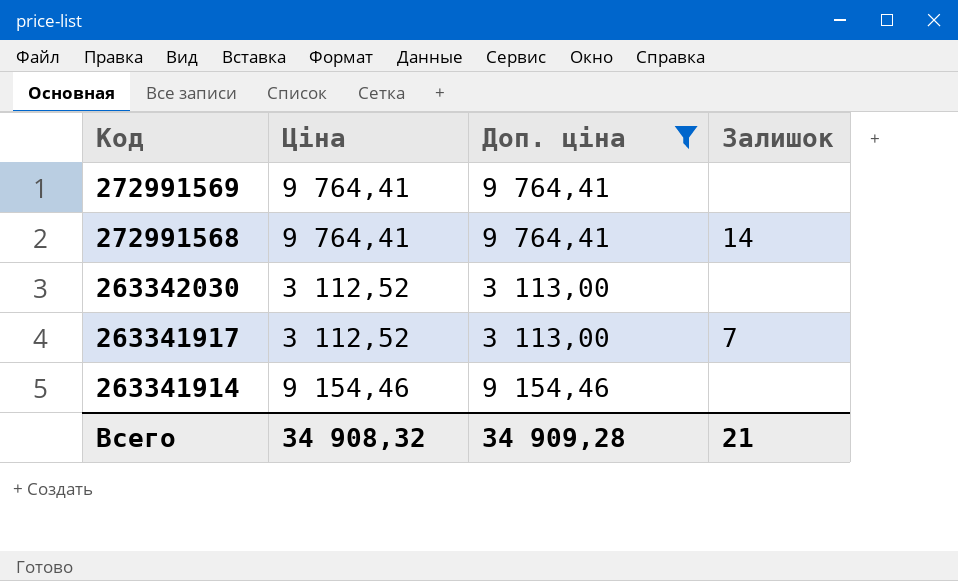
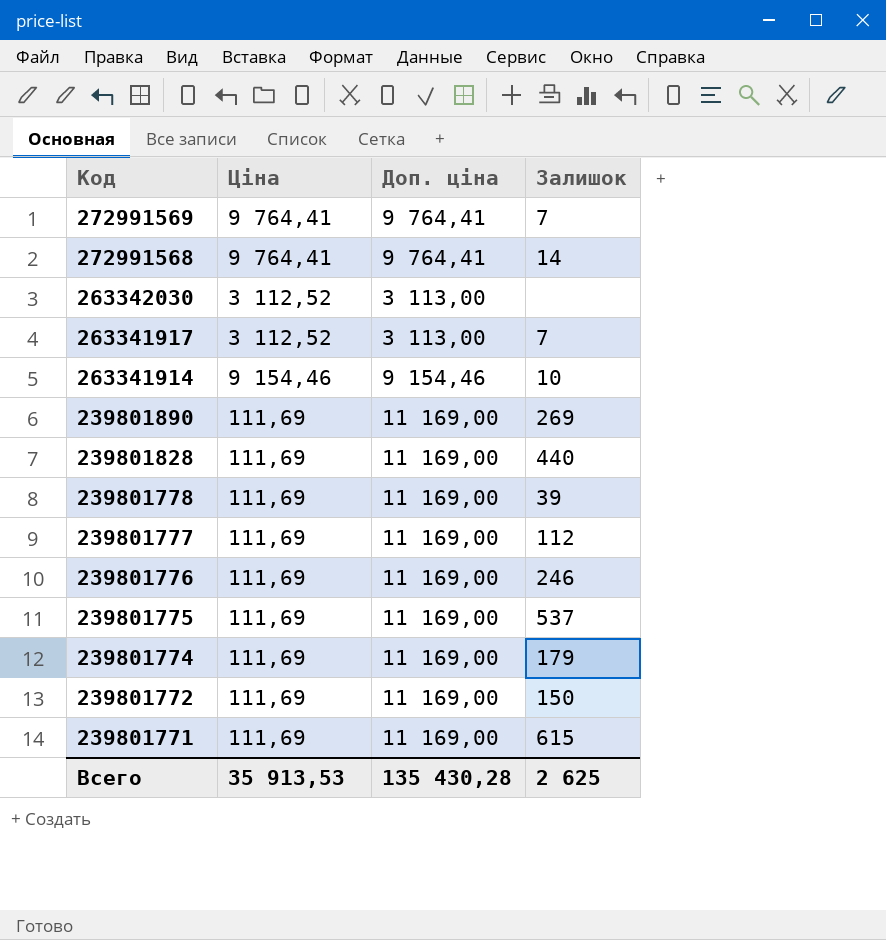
filter: Доп. ціна != 11 169,00 -> none
272991569 | Залишок: none -> 7
263341914 | Залишок: none -> 10
Всего | Ціна: 34 908,32 -> 35 913,53
Всего | Доп. ціна: 34 909,28 -> 135 430,28
Всего | Залишок: 21 -> 2 625

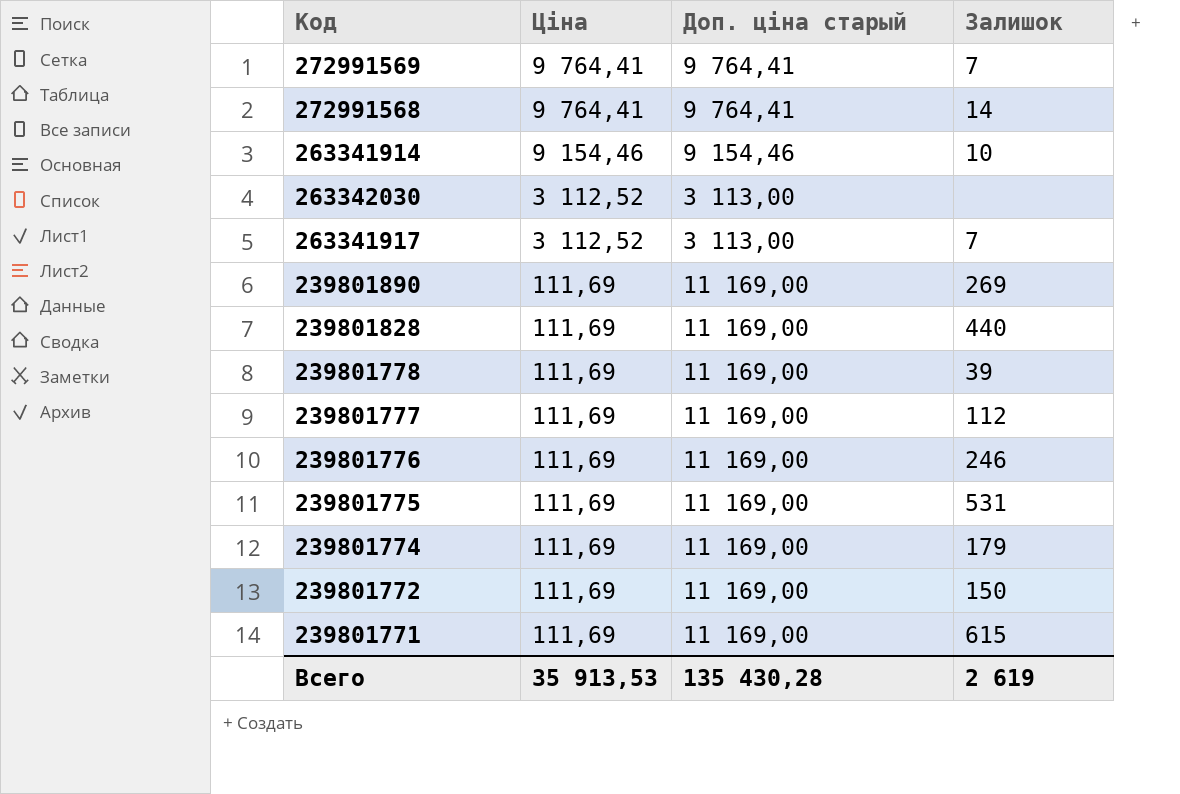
row order: Код descending -> Ціна descending
column name: Доп. ціна -> Доп. ціна старый
239801775 | Залишок: 537 -> 531
Всего | Залишок: 2 625 -> 2 619

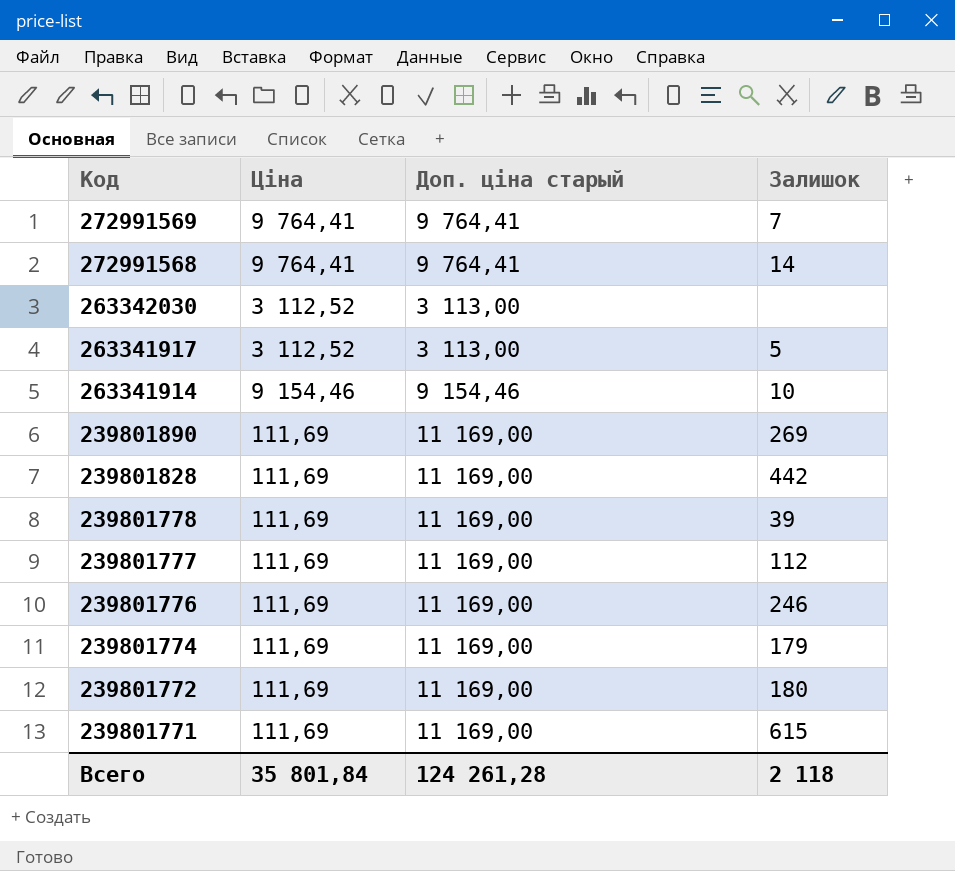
row order: Ціна descending -> Код descending
row 239801775: 111,69 | 11 169,00 | 531 -> none
263341917 | Залишок: 7 -> 5
239801828 | Залишок: 440 -> 442
239801772 | Залишок: 150 -> 180
Всего | Ціна: 35 913,53 -> 35 801,84
Всего | Доп. ціна старый: 135 430,28 -> 124 261,28
Всего | Залишок: 2 619 -> 2 118

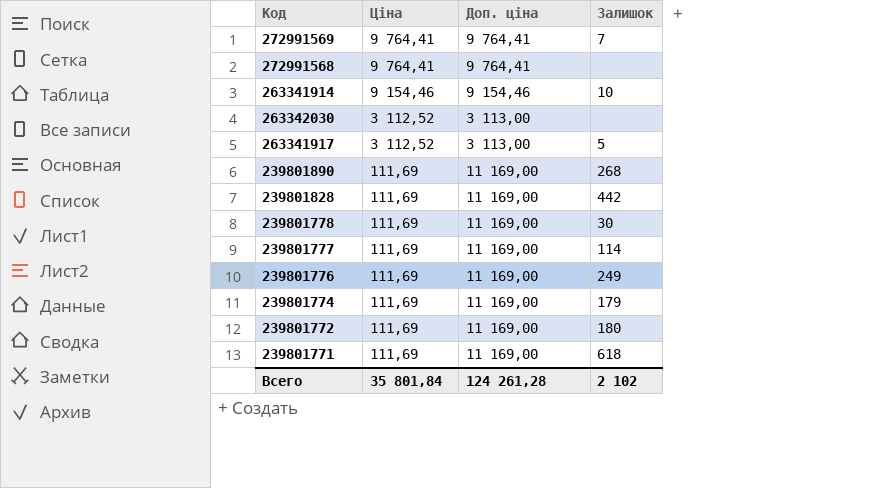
row order: Код descending -> Ціна descending
column name: Доп. ціна старый -> Доп. ціна
272991568 | Залишок: 14 -> none
239801890 | Залишок: 269 -> 268
239801778 | Залишок: 39 -> 30
239801777 | Залишок: 112 -> 114
239801776 | Залишок: 246 -> 249
239801771 | Залишок: 615 -> 618
Всего | Залишок: 2 118 -> 2 102

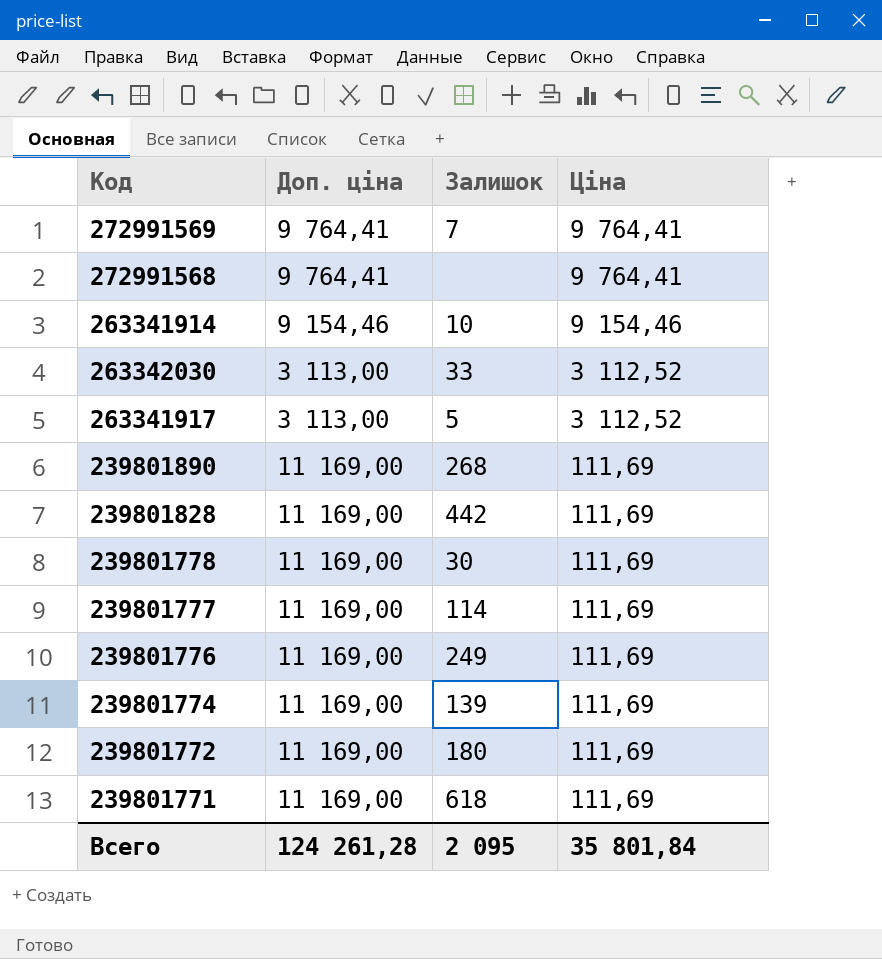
column Ціна | position: 2 -> 4
263342030 | Залишок: none -> 33
239801774 | Залишок: 179 -> 139
Всего | Залишок: 2 102 -> 2 095

